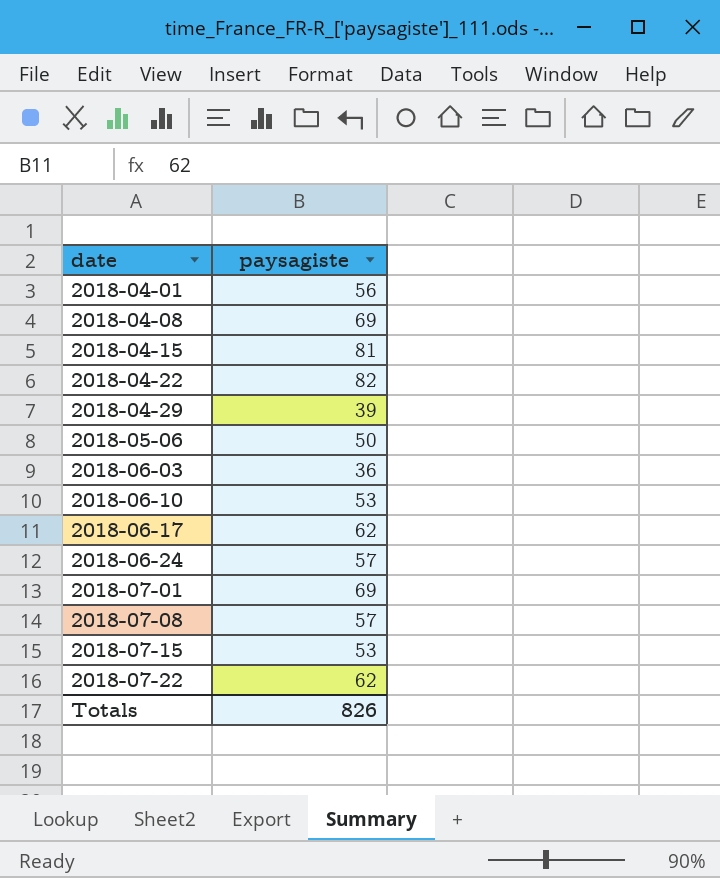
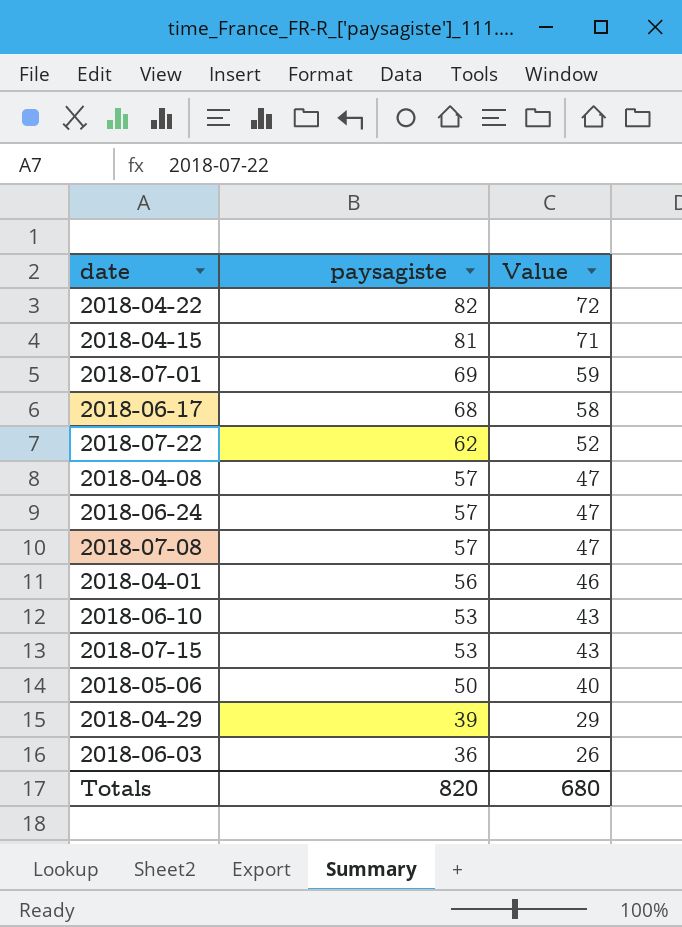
row order: date ascending -> paysagiste descending
column Value | formula: none -> [paysagiste] - 10
2018-06-17 | paysagiste: 62 -> 68
2018-04-08 | paysagiste: 69 -> 57
Totals | paysagiste: 826 -> 820

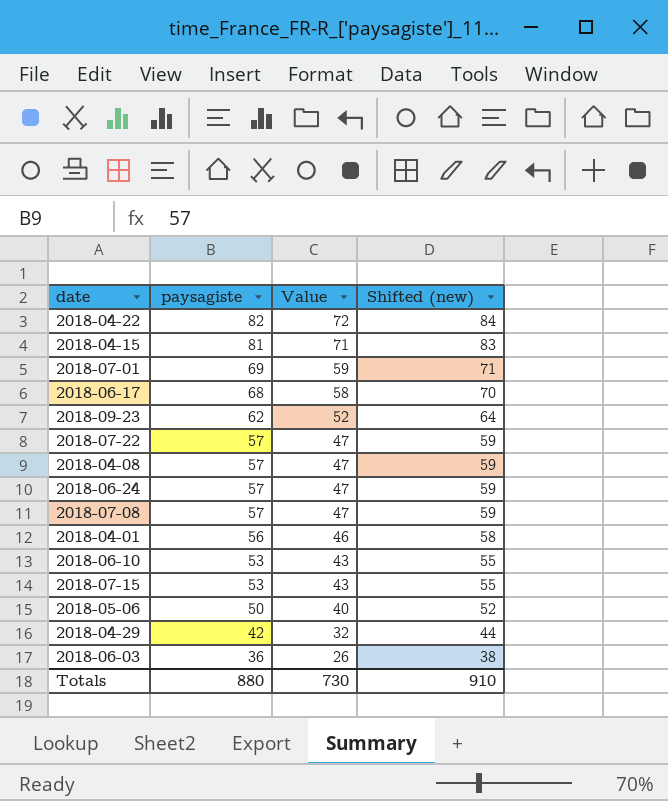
column Shifted (new) | formula: none -> [paysagiste] + 2
row 2018-09-23: none -> 62 | 52 | 64
2018-07-22 | paysagiste: 62 -> 57
2018-07-22 | Value: 52 -> 47
2018-04-29 | paysagiste: 39 -> 42
2018-04-29 | Value: 29 -> 32
Totals | paysagiste: 820 -> 880
Totals | Value: 680 -> 730

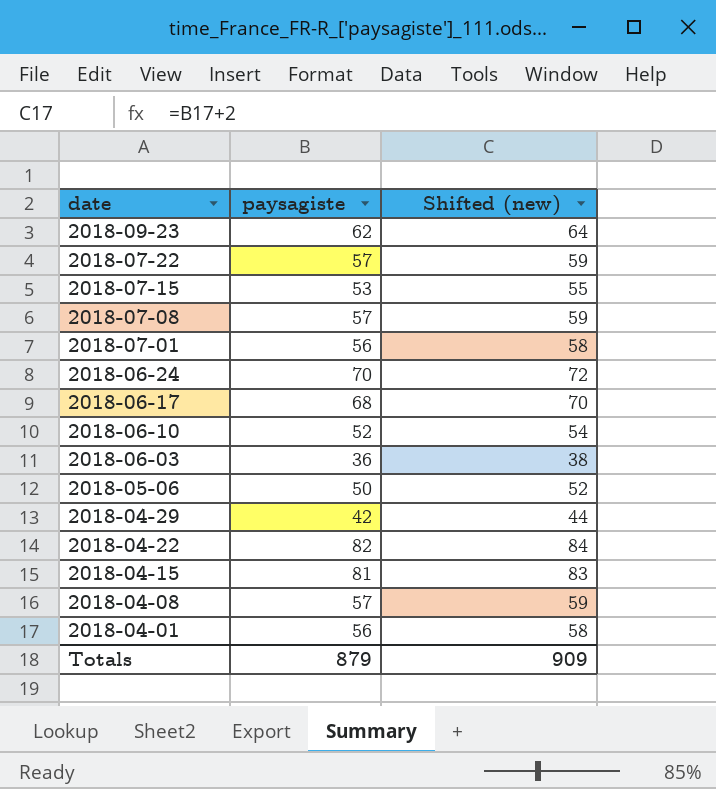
row order: paysagiste descending -> date descending
column Value | formula: [paysagiste] - 10 -> none
2018-07-01 | paysagiste: 69 -> 56
2018-07-01 | Shifted (new): 71 -> 58
2018-06-24 | paysagiste: 57 -> 70
2018-06-24 | Shifted (new): 59 -> 72
2018-06-10 | paysagiste: 53 -> 52
2018-06-10 | Shifted (new): 55 -> 54
Totals | paysagiste: 880 -> 879
Totals | Shifted (new): 910 -> 909

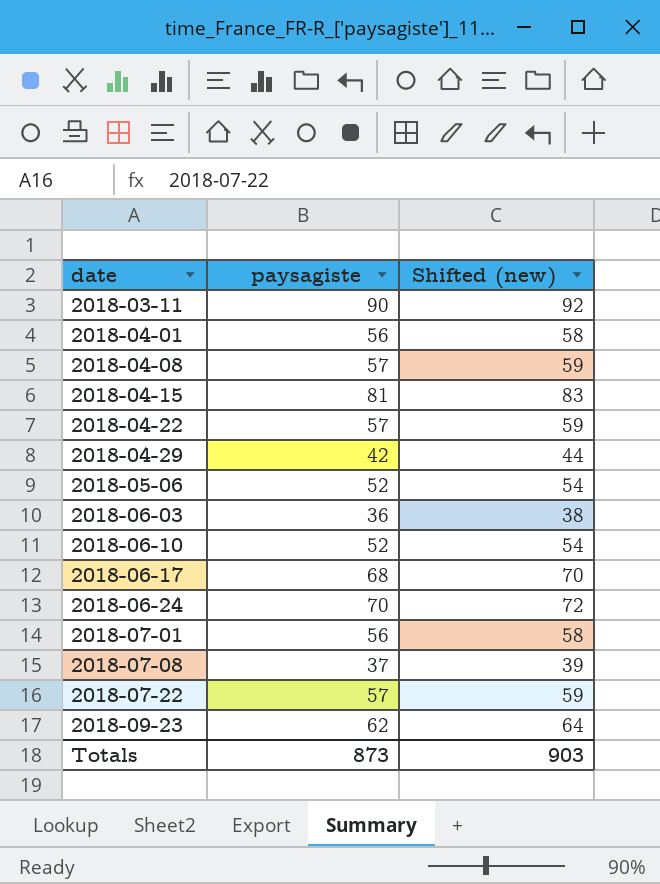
row order: date descending -> date ascending
row 2018-07-15: 53 | 55 -> none
row 2018-03-11: none -> 90 | 92
2018-04-22 | paysagiste: 82 -> 57
2018-04-22 | Shifted (new): 84 -> 59
2018-05-06 | paysagiste: 50 -> 52
2018-05-06 | Shifted (new): 52 -> 54
2018-07-08 | paysagiste: 57 -> 37
2018-07-08 | Shifted (new): 59 -> 39
Totals | paysagiste: 879 -> 873
Totals | Shifted (new): 909 -> 903

